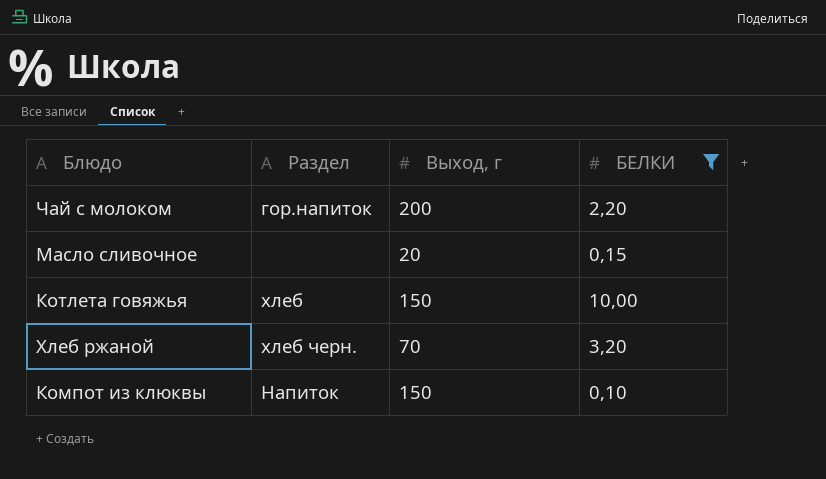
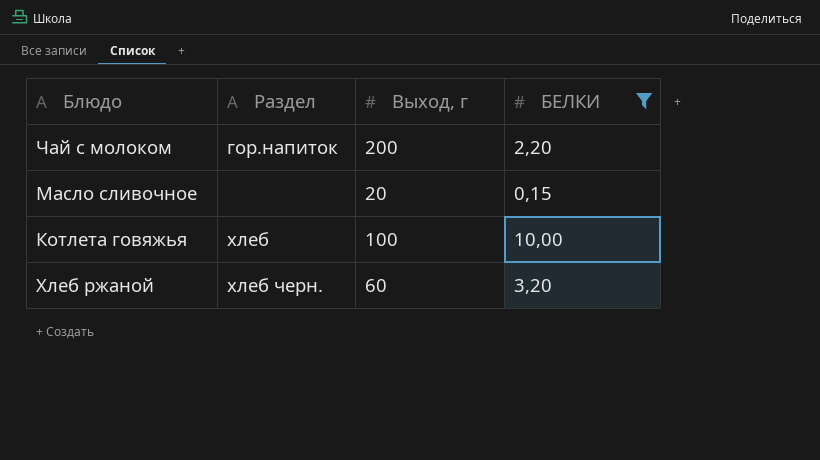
row Компот из клюквы: Напиток | 150 | 0,10 -> none
Котлета говяжья | Выход, г: 150 -> 100
Хлеб ржаной | Выход, г: 70 -> 60

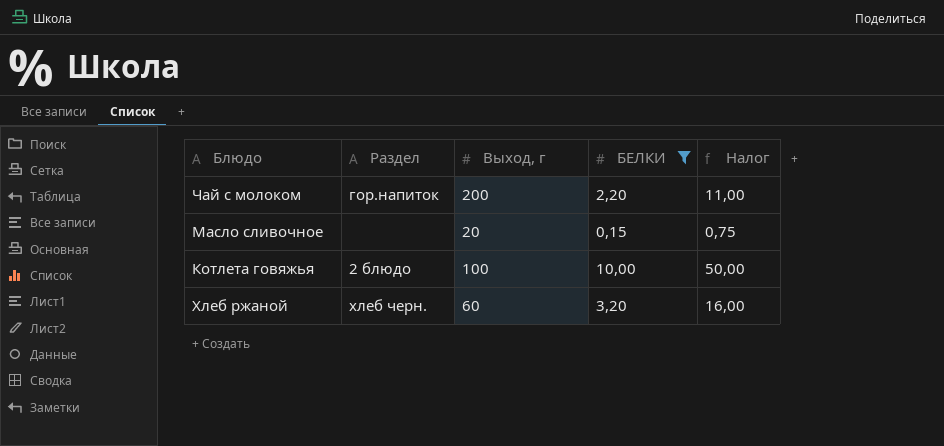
column Налог | formula: none -> [БЕЛКИ] * 5
Котлета говяжья | Раздел: хлеб -> 2 блюдо

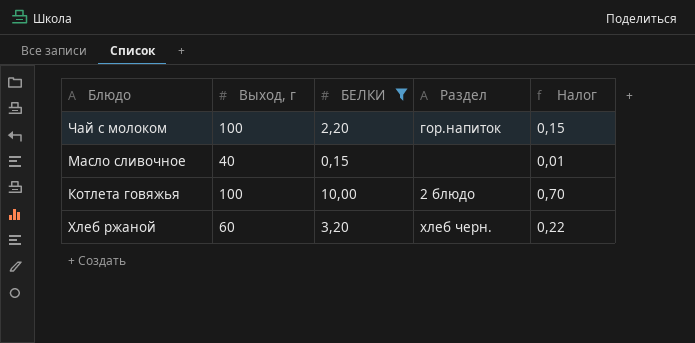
column Раздел | position: 2 -> 4
column Налог | formula: [БЕЛКИ] * 5 -> [БЕЛКИ] * 0,07
Чай с молоком | Выход, г: 200 -> 100
Масло сливочное | Выход, г: 20 -> 40

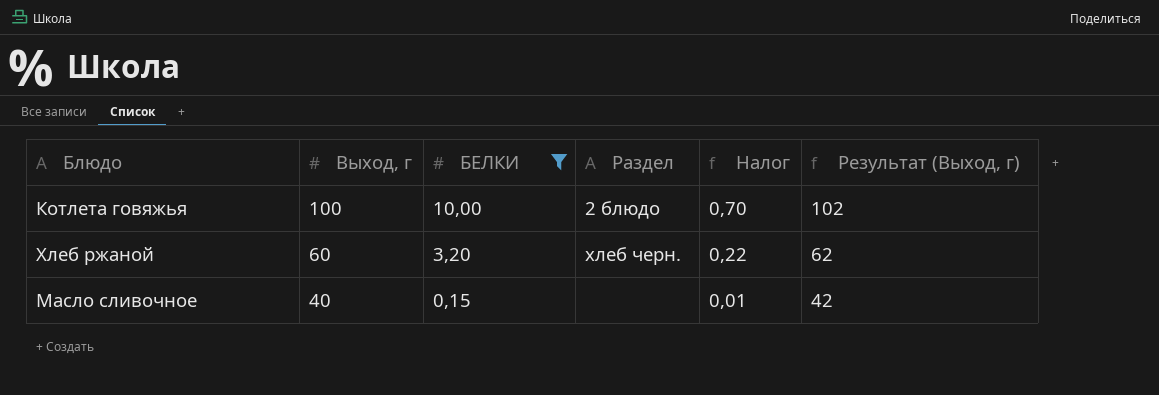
row order: none -> Выход, г descending
column Результат (Выход, г) | formula: none -> [Выход, г] + 2
row Чай с молоком: 100 | 2,20 | гор.напиток | 0,15 -> none

